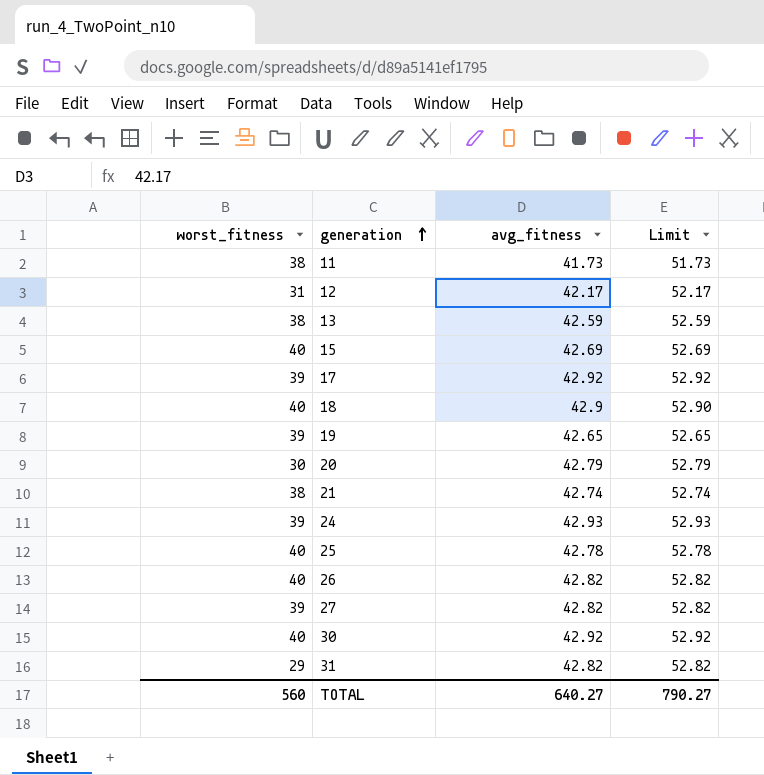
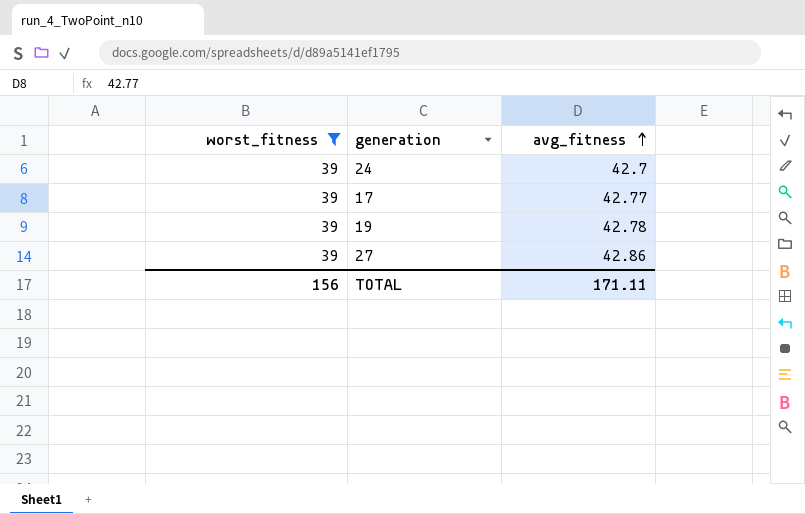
filter: none -> worst_fitness = 39
row order: generation ascending -> avg_fitness ascending
column Limit | formula: [avg_fitness] + 10 -> none
24 | avg_fitness: 42.93 -> 42.7
17 | avg_fitness: 42.92 -> 42.77
19 | avg_fitness: 42.65 -> 42.78
27 | avg_fitness: 42.82 -> 42.86
TOTAL | worst_fitness: 560 -> 156
TOTAL | avg_fitness: 640.27 -> 171.11

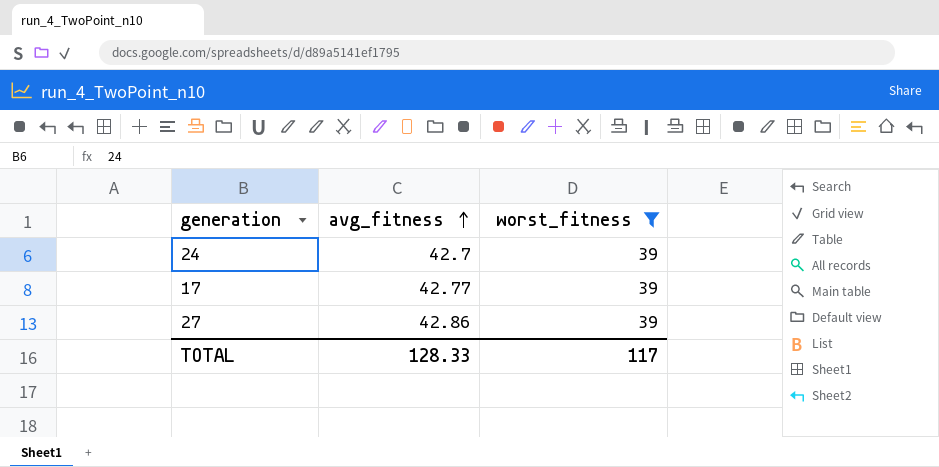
column worst_fitness | position: 1 -> 3
row 19: 39 | 42.78 -> none
TOTAL | avg_fitness: 171.11 -> 128.33
TOTAL | worst_fitness: 156 -> 117

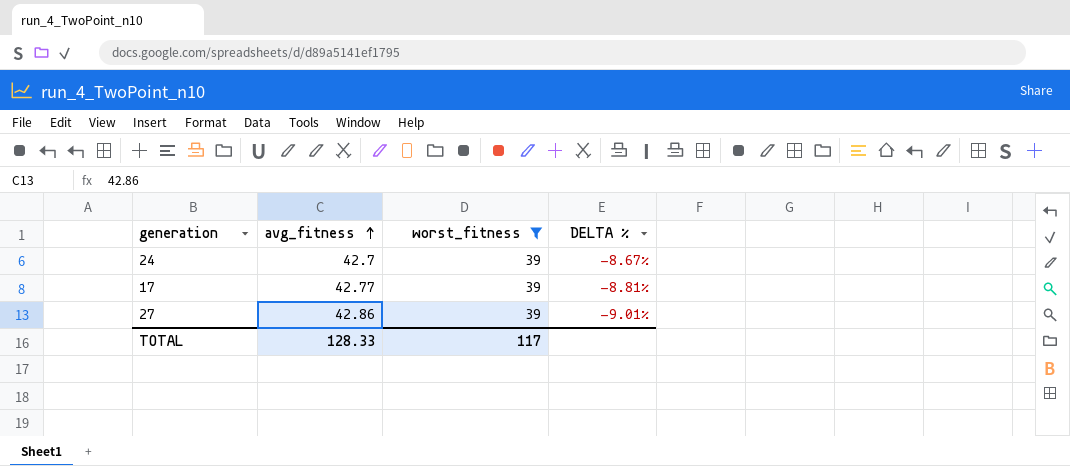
column DELTA % | formula: none -> ([worst_fitness] - [avg_fitness]) / [avg_fitness]

